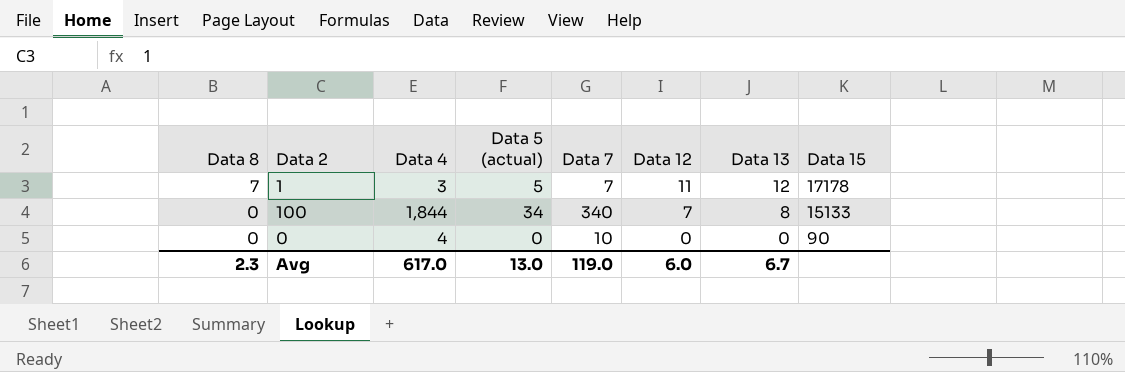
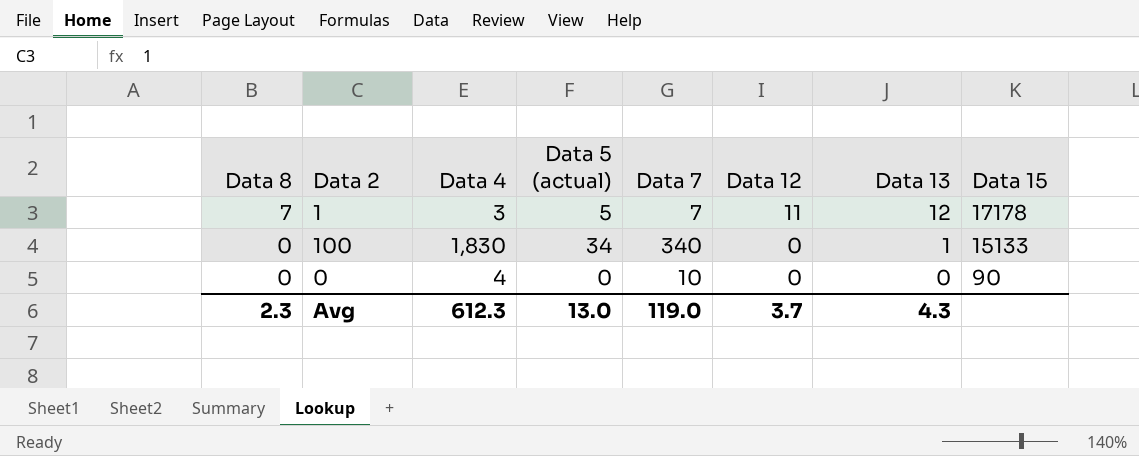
100 | Data 4: 1,844 -> 1,830
100 | Data 12: 7 -> 0
100 | Data 13: 8 -> 1
Avg | Data 4: 617.0 -> 612.3
Avg | Data 12: 6.0 -> 3.7
Avg | Data 13: 6.7 -> 4.3

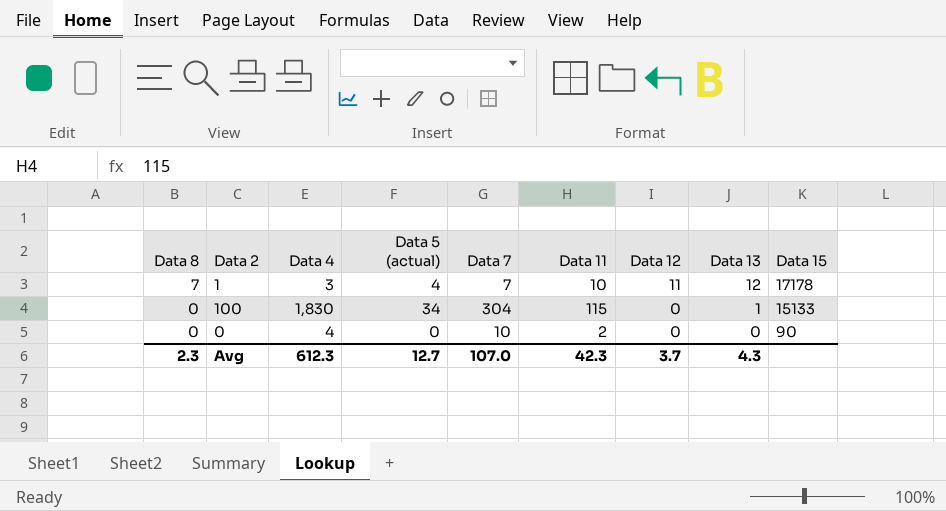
column Data 11 | position: none -> 6
1 | Data 5 (actual): 5 -> 4
100 | Data 7: 340 -> 304
Avg | Data 5 (actual): 13.0 -> 12.7
Avg | Data 7: 119.0 -> 107.0

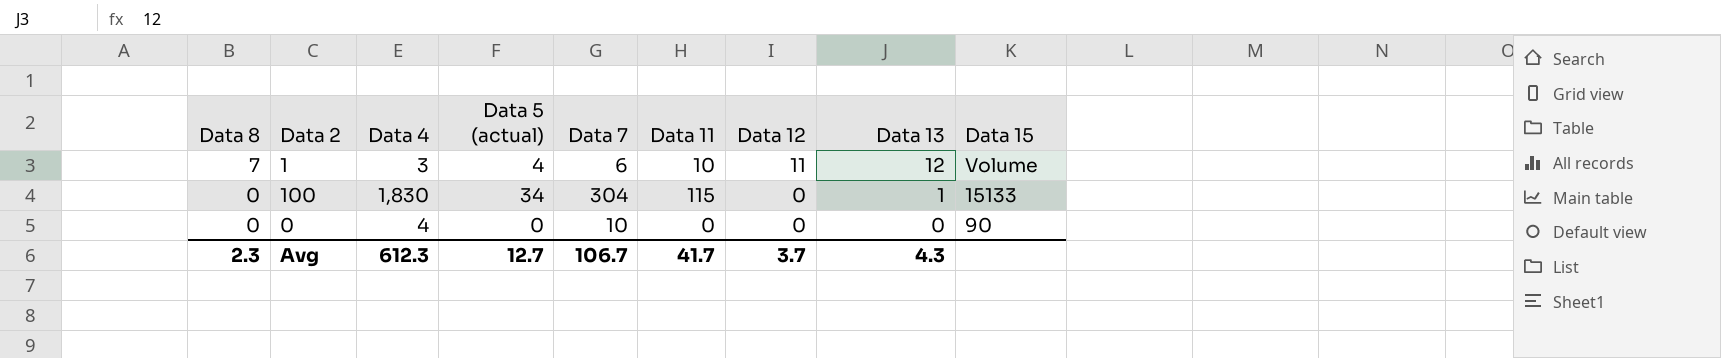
1 | Data 7: 7 -> 6
1 | Data 15: 17178 -> Volume
0 | Data 11: 2 -> 0
Avg | Data 7: 107.0 -> 106.7
Avg | Data 11: 42.3 -> 41.7

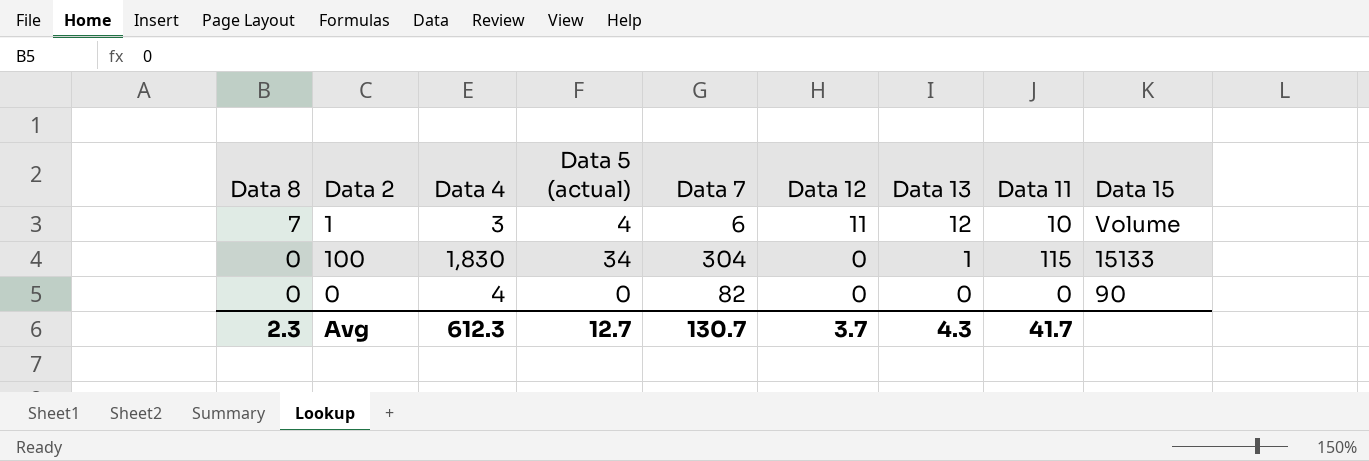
column Data 11 | position: 6 -> 8
0 | Data 7: 10 -> 82
Avg | Data 7: 106.7 -> 130.7

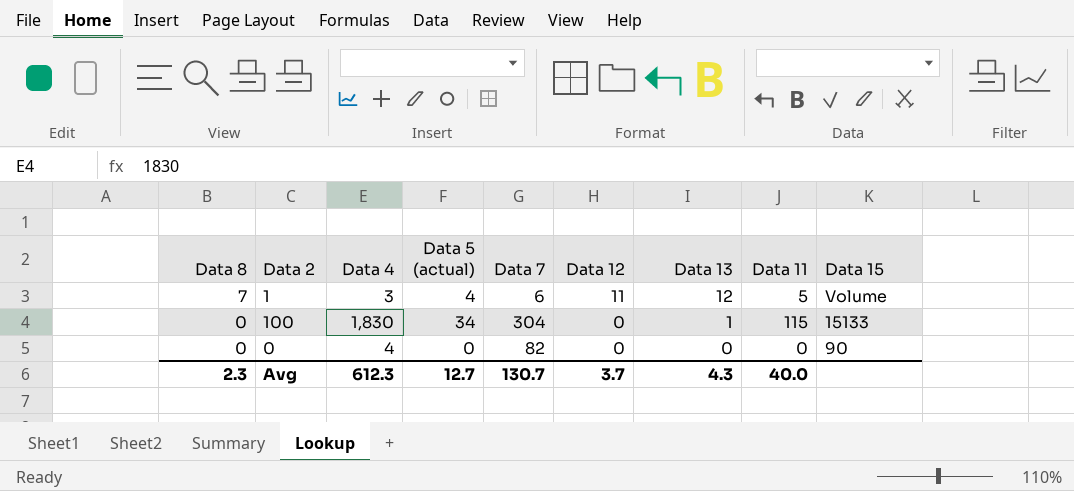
1 | Data 11: 10 -> 5
Avg | Data 11: 41.7 -> 40.0

